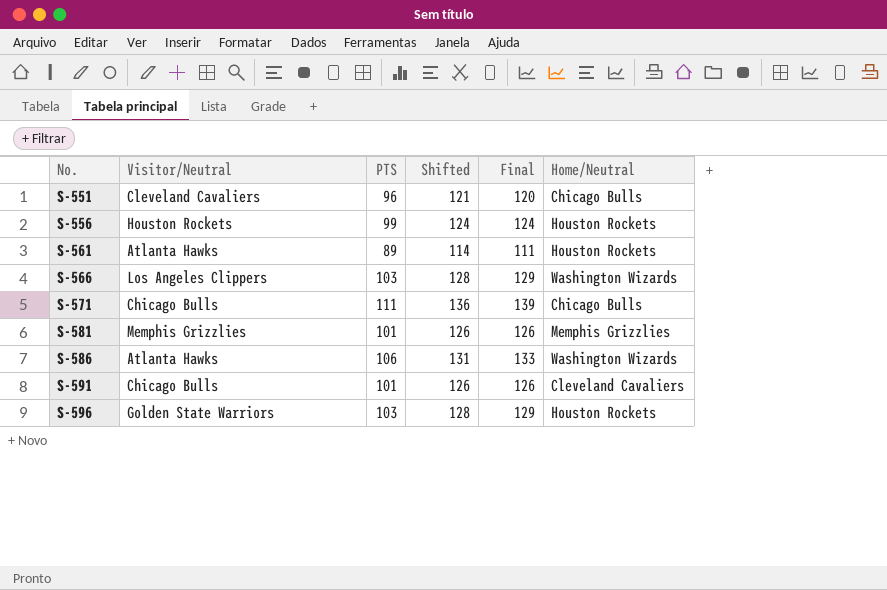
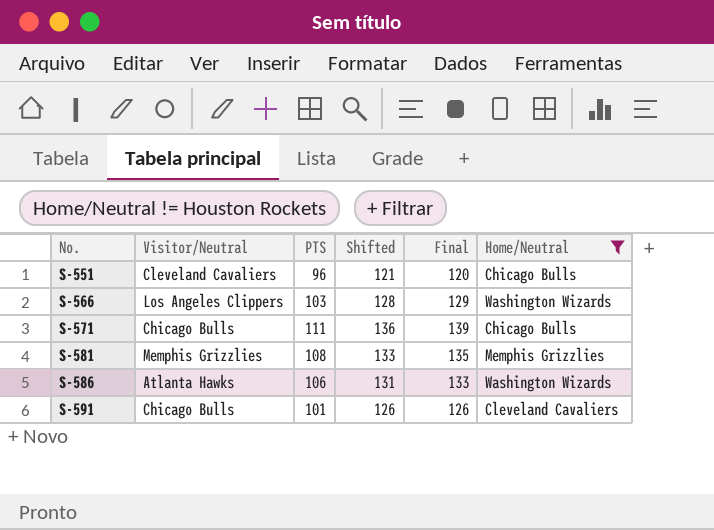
filter: none -> Home/Neutral != Houston Rockets
S-581 | PTS: 101 -> 108
S-581 | Shifted: 126 -> 133
S-581 | Final: 126 -> 135

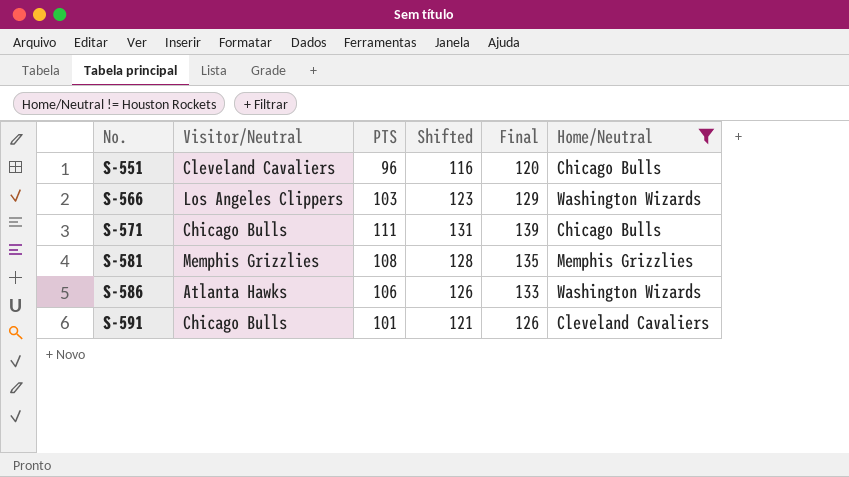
column Shifted | formula: [PTS] + 25 -> [PTS] + 20

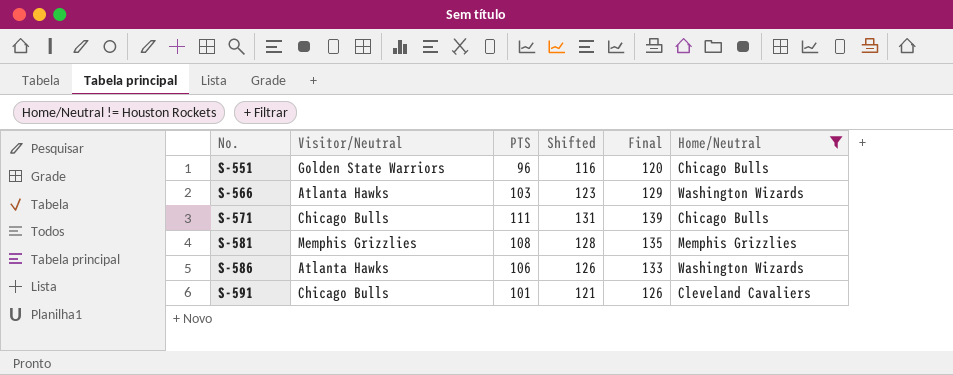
S-551 | Visitor/Neutral: Cleveland Cavaliers -> Golden State Warriors
S-566 | Visitor/Neutral: Los Angeles Clippers -> Atlanta Hawks

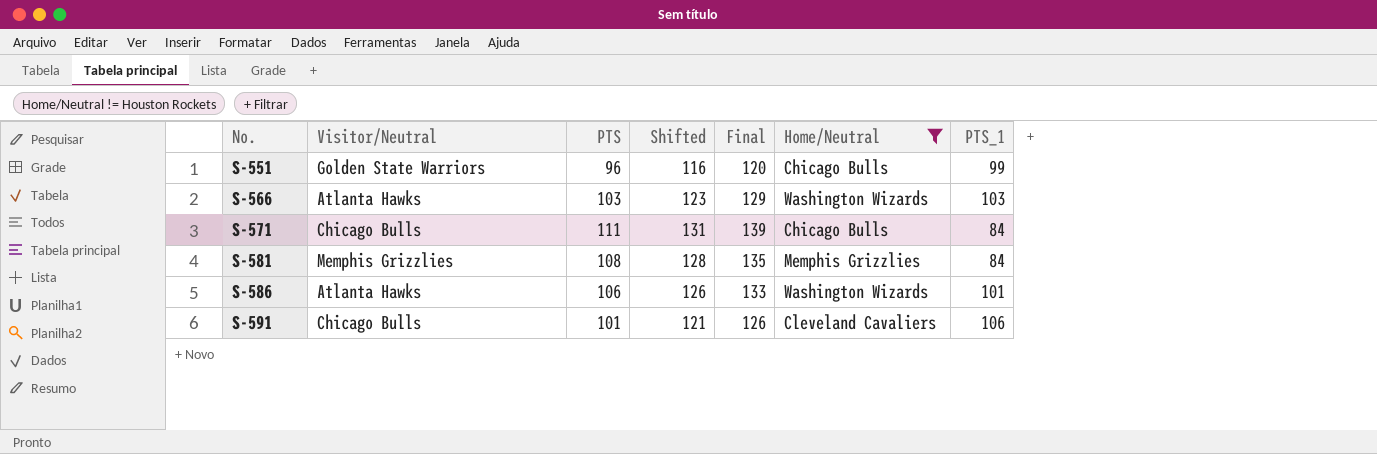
column PTS_1 | position: none -> 7

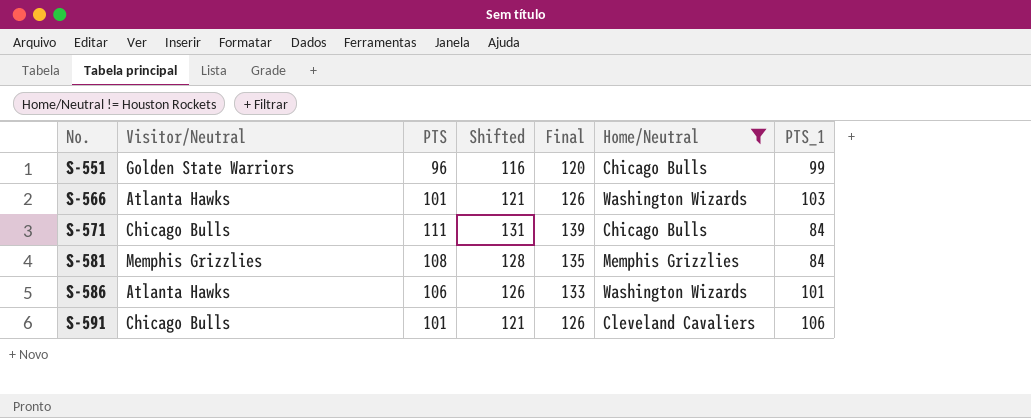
S-566 | PTS: 103 -> 101
S-566 | Shifted: 123 -> 121
S-566 | Final: 129 -> 126

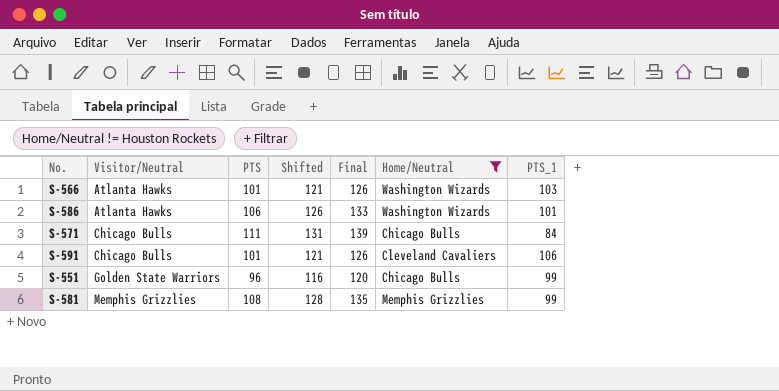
row order: No. ascending -> Visitor/Neutral ascending
S-581 | PTS_1: 84 -> 99

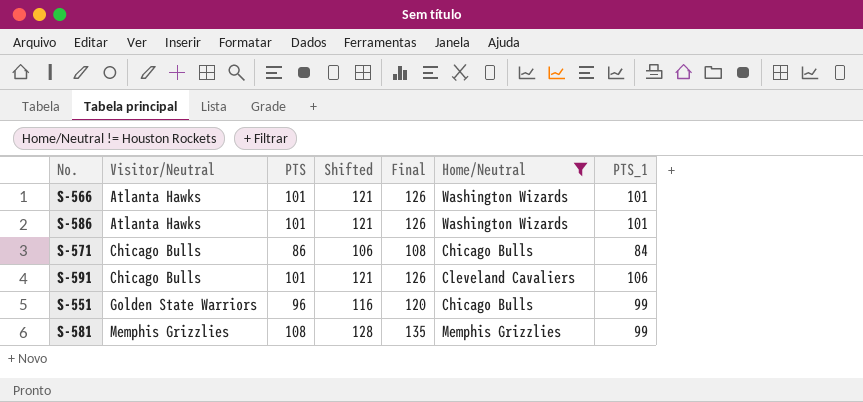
S-566 | PTS_1: 103 -> 101
S-586 | PTS: 106 -> 101
S-586 | Shifted: 126 -> 121
S-586 | Final: 133 -> 126
S-571 | PTS: 111 -> 86
S-571 | Shifted: 131 -> 106
S-571 | Final: 139 -> 108

